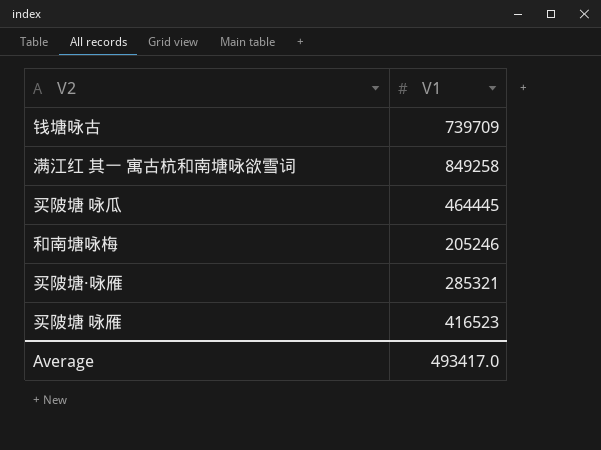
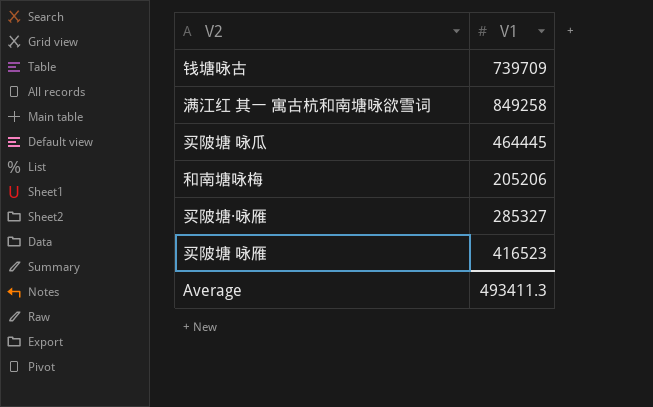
和南塘咏梅 | V1: 205246 -> 205206
买陂塘·咏雁 | V1: 285321 -> 285327
Average | V1: 493417.0 -> 493411.3

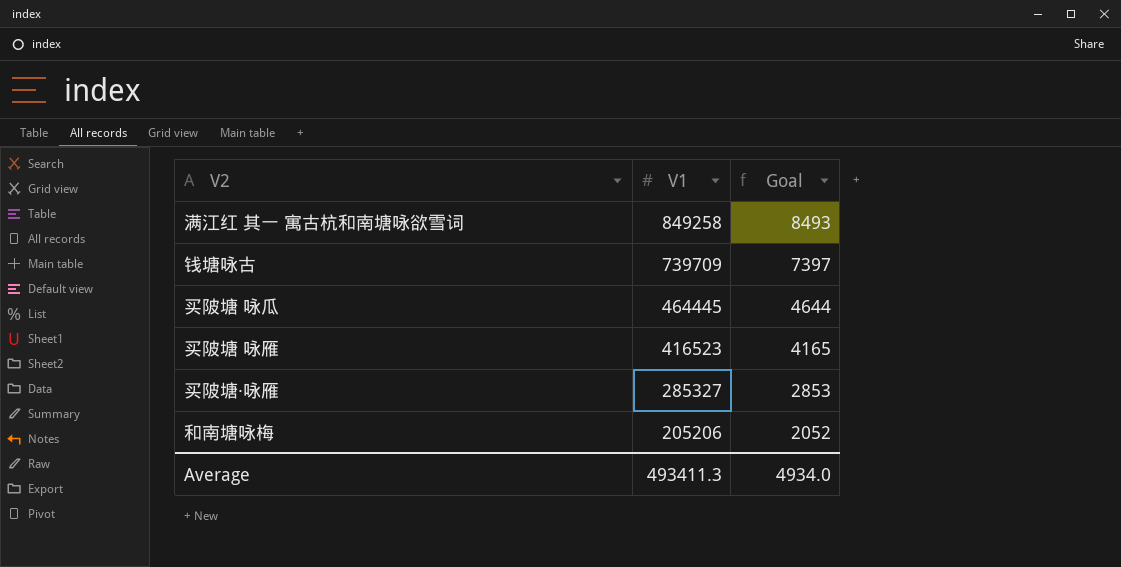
row order: none -> V1 descending
column Goal | formula: none -> [V1] * 0.01

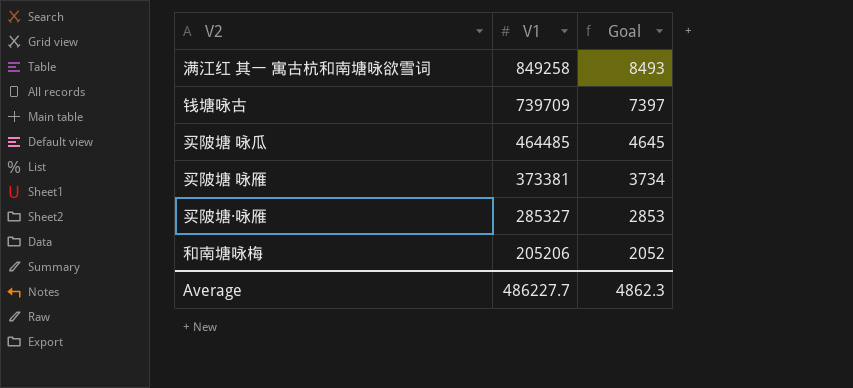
买陂塘 咏瓜 | V1: 464445 -> 464485
买陂塘 咏瓜 | Goal: 4644 -> 4645
买陂塘 咏雁 | V1: 416523 -> 373381
买陂塘 咏雁 | Goal: 4165 -> 3734
Average | V1: 493411.3 -> 486227.7
Average | Goal: 4934.0 -> 4862.3

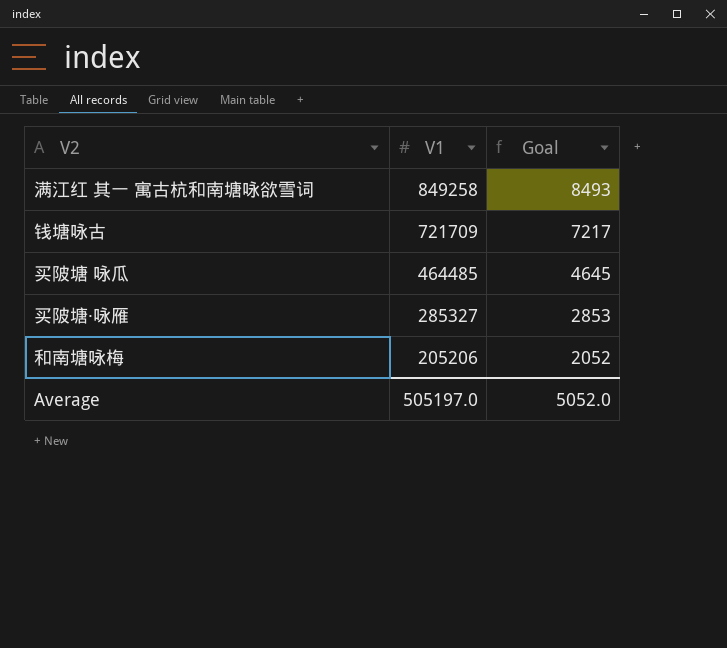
row 买陂塘 咏雁: 373381 | 3734 -> none
钱塘咏古 | V1: 739709 -> 721709
钱塘咏古 | Goal: 7397 -> 7217
Average | V1: 486227.7 -> 505197.0
Average | Goal: 4862.3 -> 5052.0

